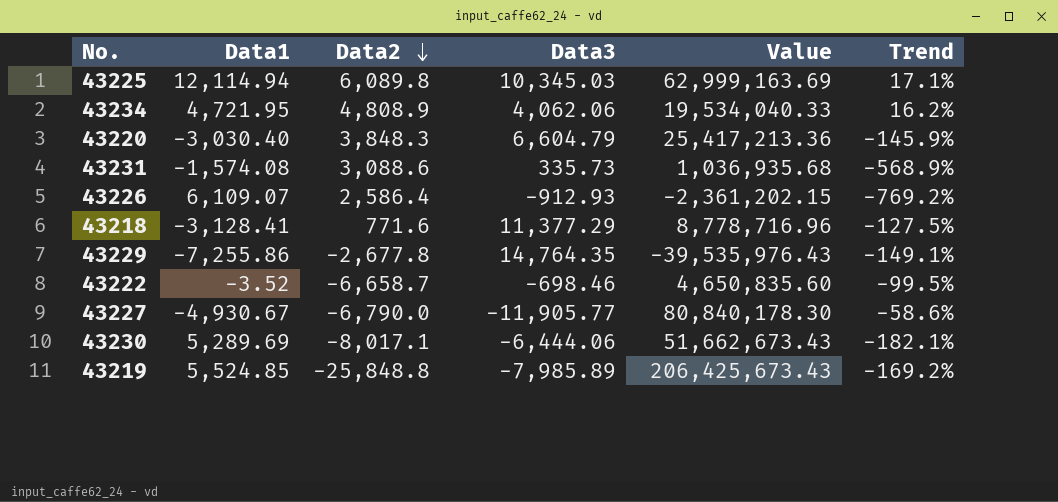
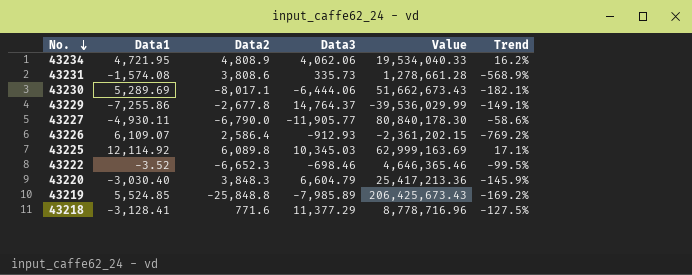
row order: Data2 descending -> No. descending
43231 | Data2: 3,088.6 -> 3,808.6
43231 | Value: 1,036,935.68 -> 1,278,661.28
43229 | Data3: 14,764.35 -> 14,764.37
43229 | Value: -39,535,976.43 -> -39,536,029.99
43227 | Data1: -4,930.67 -> -4,930.11
43225 | Data1: 12,114.94 -> 12,114.92
43222 | Data2: -6,658.7 -> -6,652.3
43222 | Value: 4,650,835.60 -> 4,646,365.46

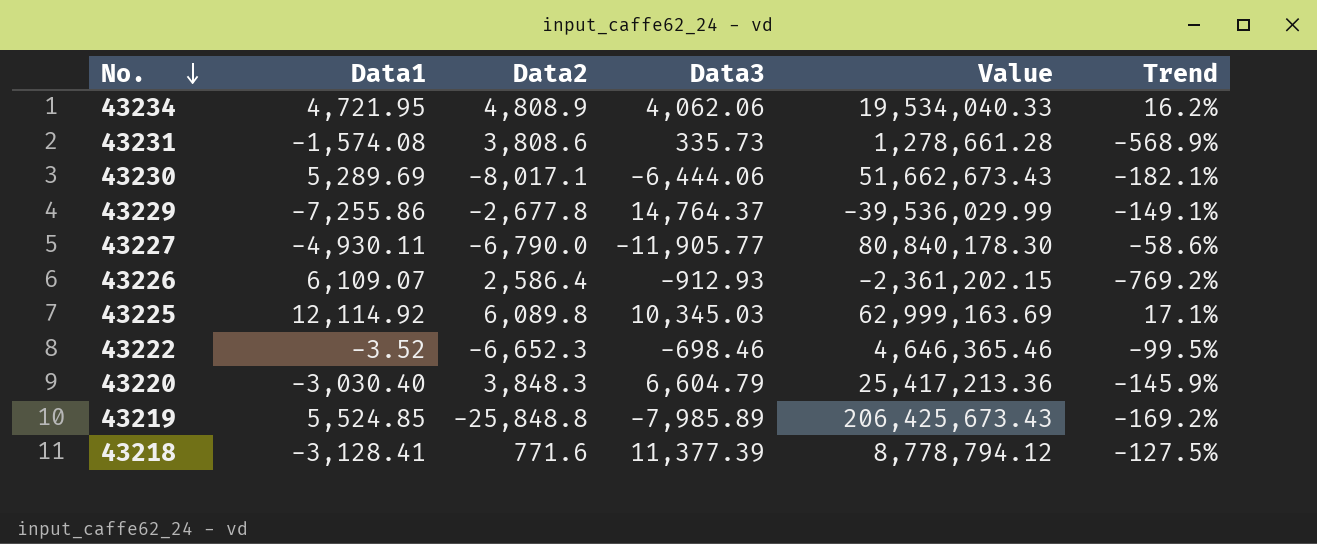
43218 | Data3: 11,377.29 -> 11,377.39
43218 | Value: 8,778,716.96 -> 8,778,794.12

